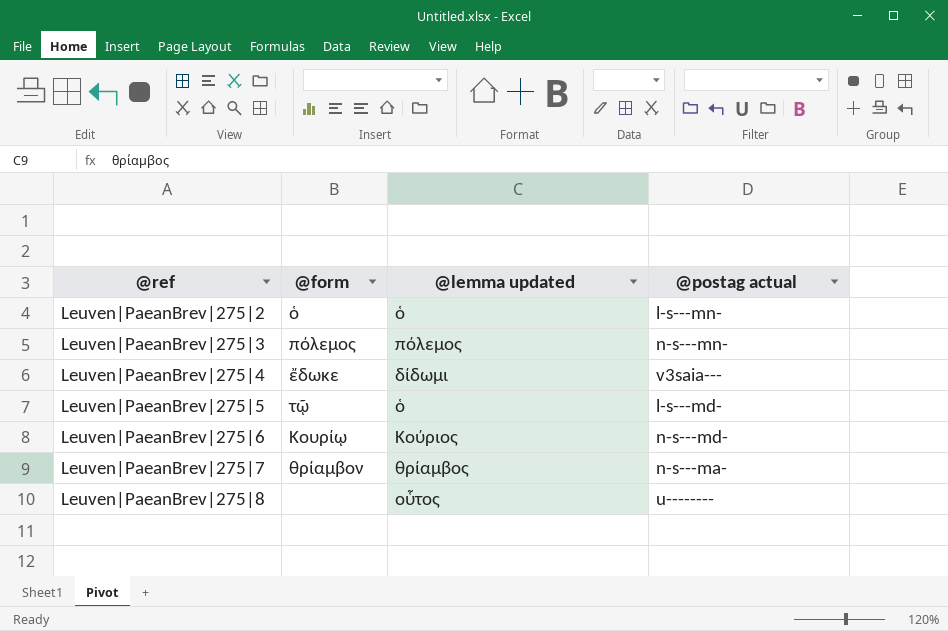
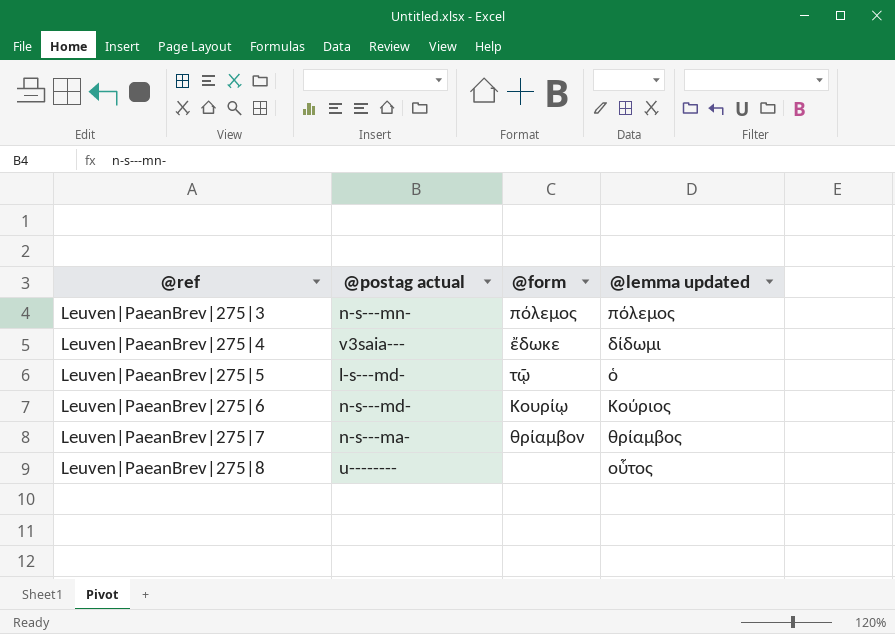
column @postag actual | position: 4 -> 2
row Leuven|PaeanBrev|275|2: ὁ | ὁ | l-s---mn- -> none

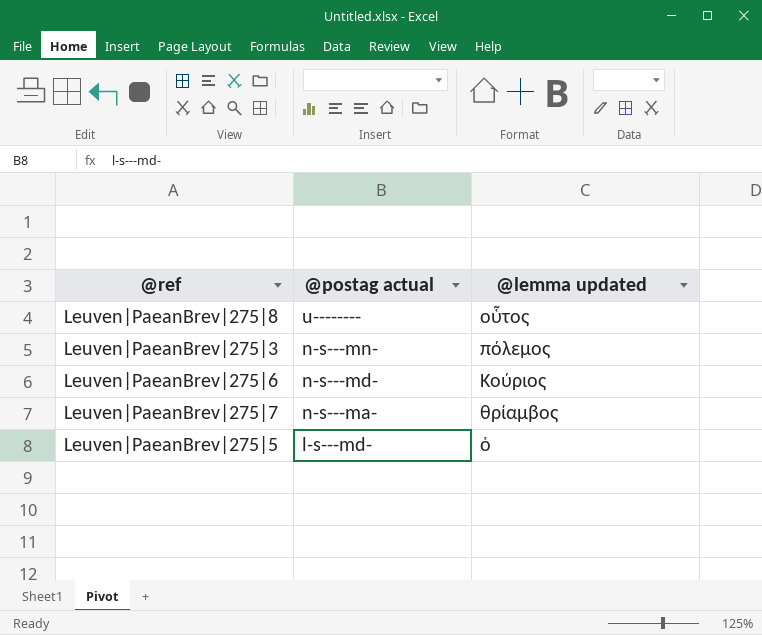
row order: @ref ascending -> @postag actual descending
column @form | position: 3 -> none
row Leuven|PaeanBrev|275|4: v3saia--- | ἔδωκε | δίδωμι -> none

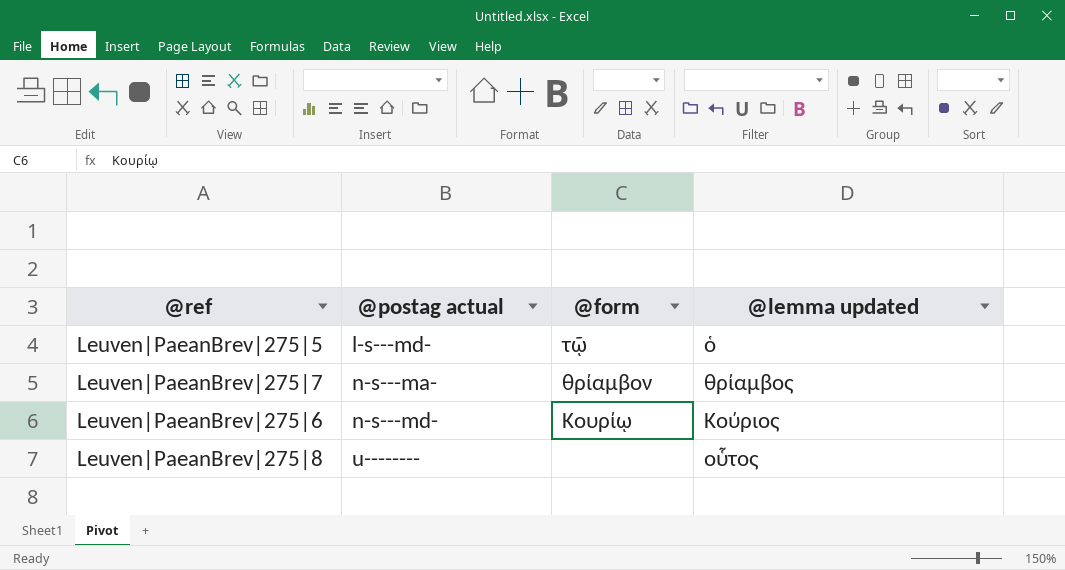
row order: @postag actual descending -> @postag actual ascending
column @form | position: none -> 3
row Leuven|PaeanBrev|275|3: n-s---mn- | πόλεμος -> none

